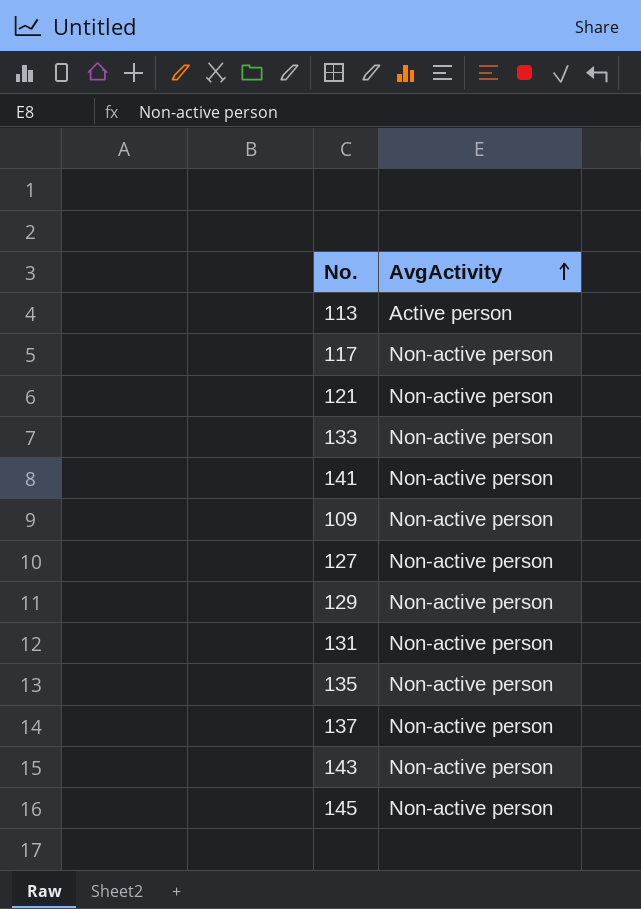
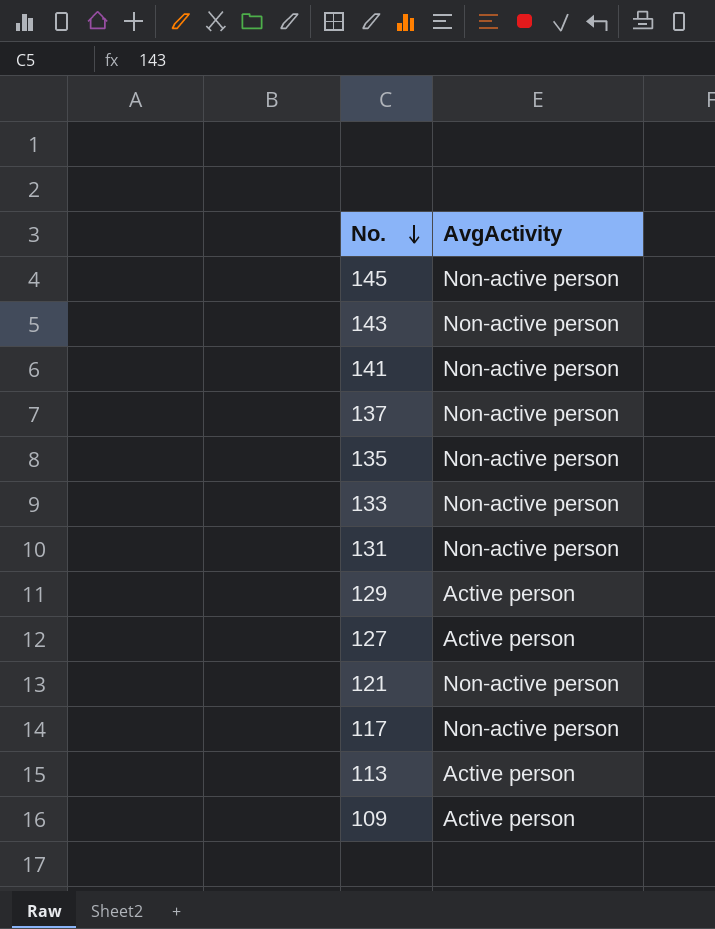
row order: AvgActivity ascending -> No. descending
129 | AvgActivity: Non-active person -> Active person
127 | AvgActivity: Non-active person -> Active person
109 | AvgActivity: Non-active person -> Active person

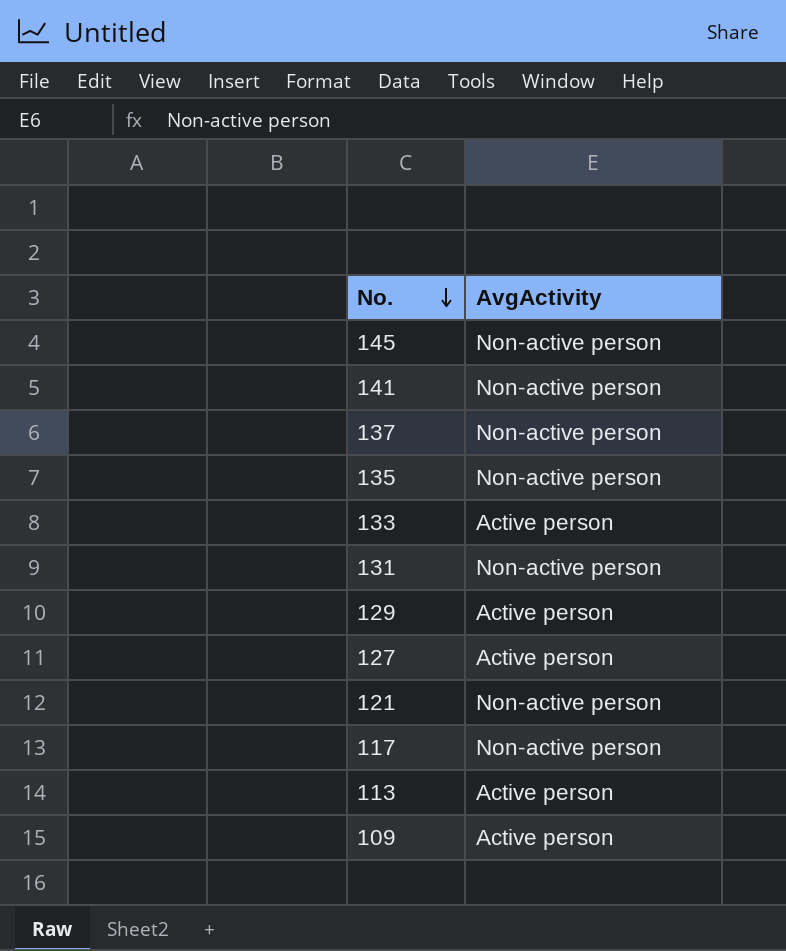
row 143: Non-active person -> none
133 | AvgActivity: Non-active person -> Active person

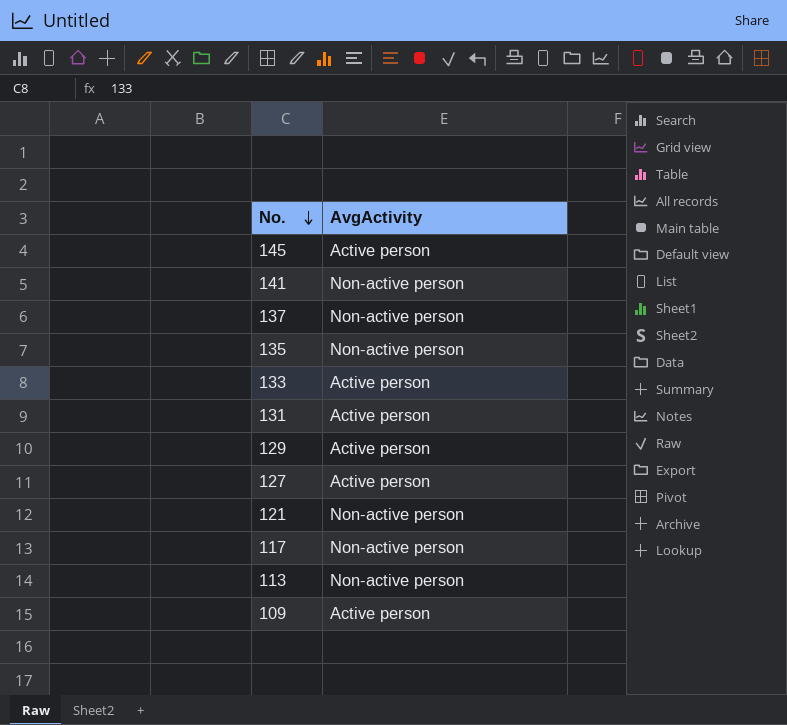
145 | AvgActivity: Non-active person -> Active person
131 | AvgActivity: Non-active person -> Active person
113 | AvgActivity: Active person -> Non-active person

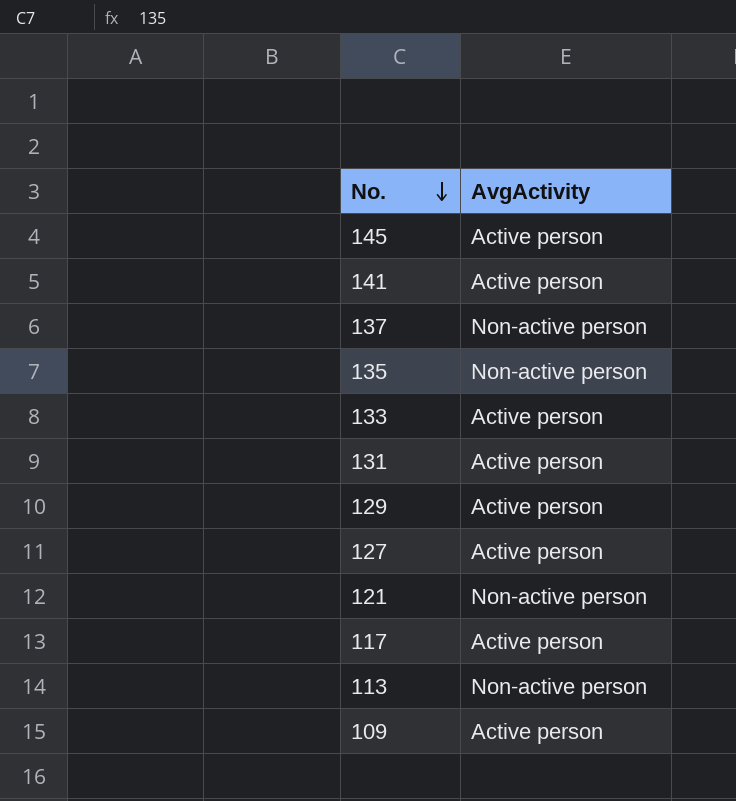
141 | AvgActivity: Non-active person -> Active person
117 | AvgActivity: Non-active person -> Active person

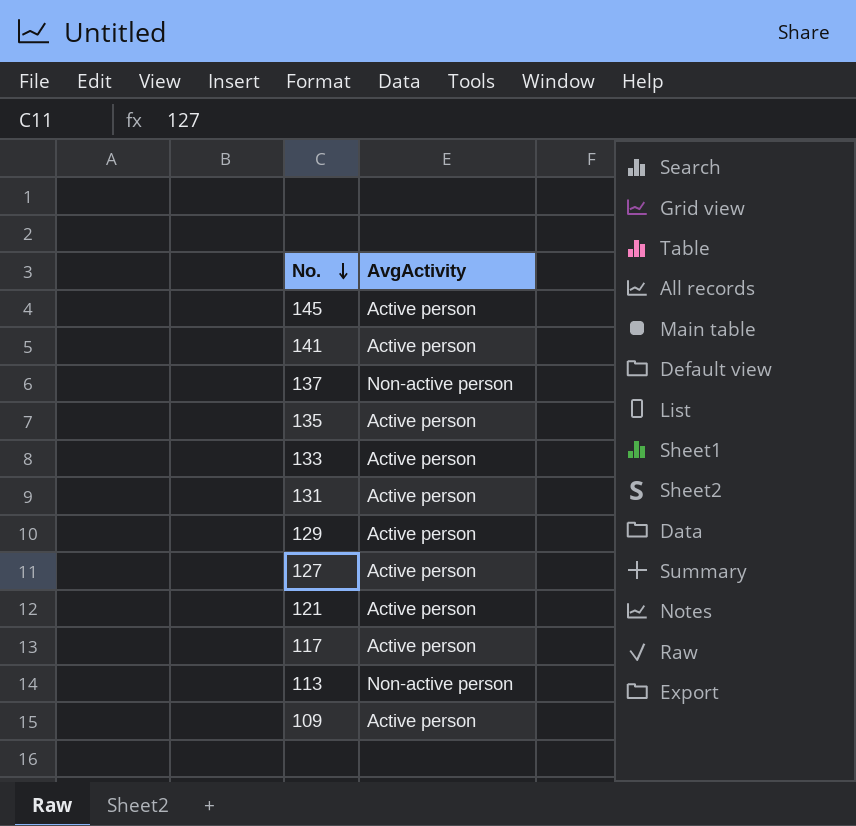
135 | AvgActivity: Non-active person -> Active person
121 | AvgActivity: Non-active person -> Active person

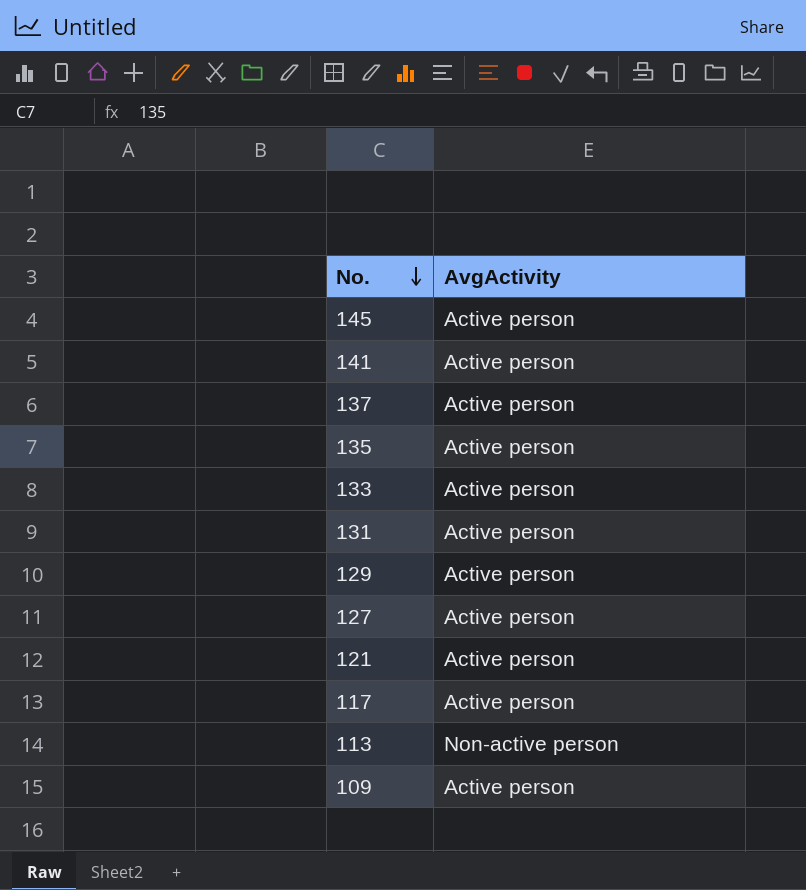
137 | AvgActivity: Non-active person -> Active person

